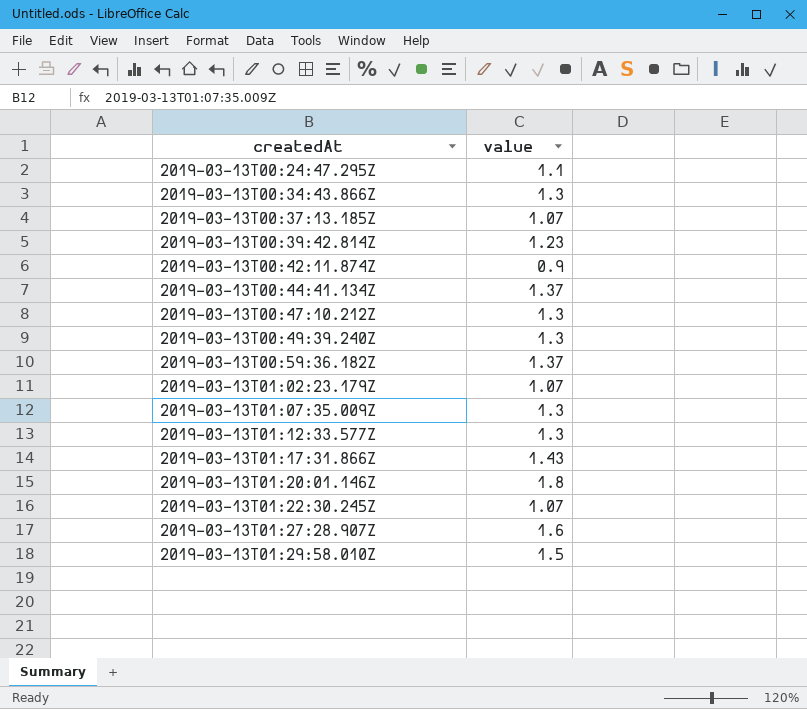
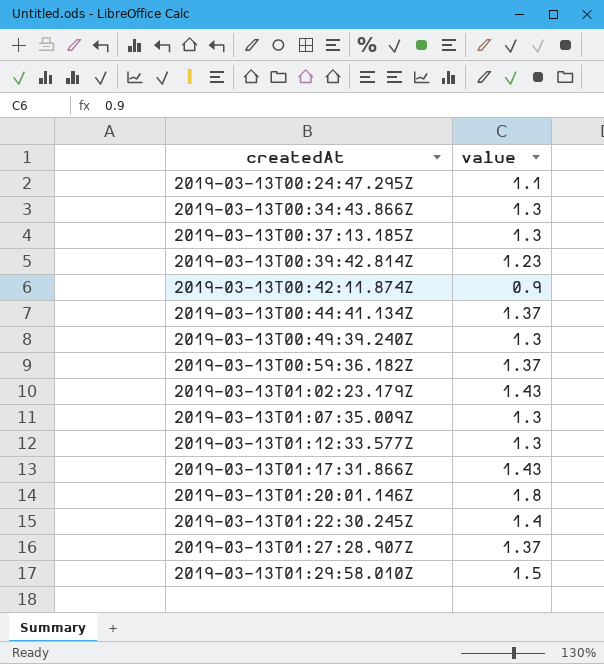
row 2019-03-13T00:47:10.212Z: 1.3 -> none
2019-03-13T00:37:13.185Z | value: 1.07 -> 1.3
2019-03-13T01:02:23.179Z | value: 1.07 -> 1.43
2019-03-13T01:22:30.245Z | value: 1.07 -> 1.4
2019-03-13T01:27:28.907Z | value: 1.6 -> 1.37

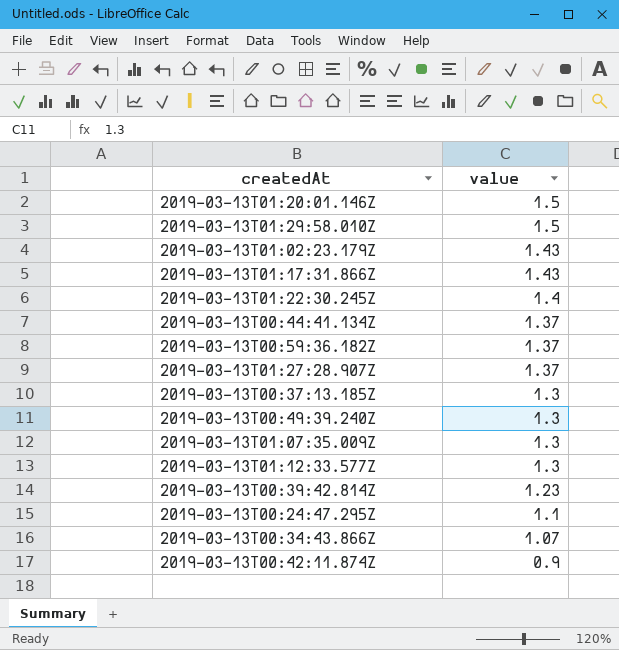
row order: createdAt ascending -> value descending
2019-03-13T01:20:01.146Z | value: 1.8 -> 1.5
2019-03-13T00:34:43.866Z | value: 1.3 -> 1.07

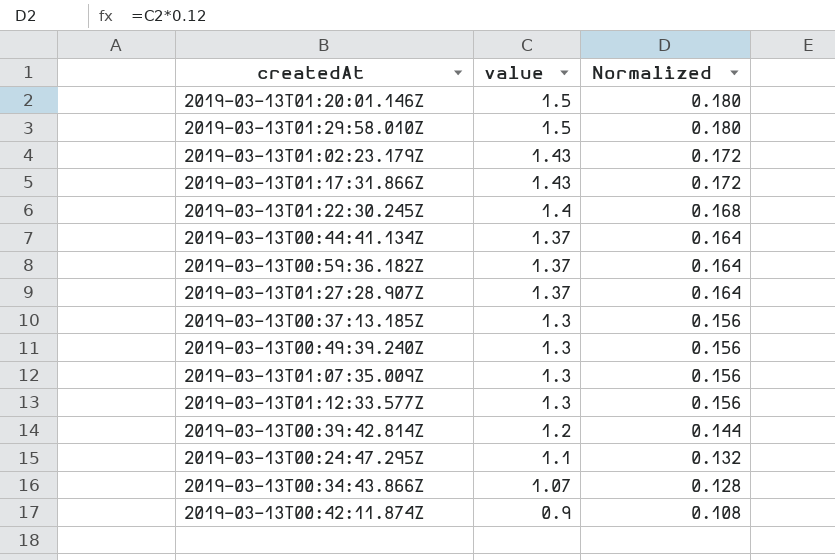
column Normalized | formula: none -> [value] * 0.12
2019-03-13T00:39:42.814Z | value: 1.23 -> 1.2

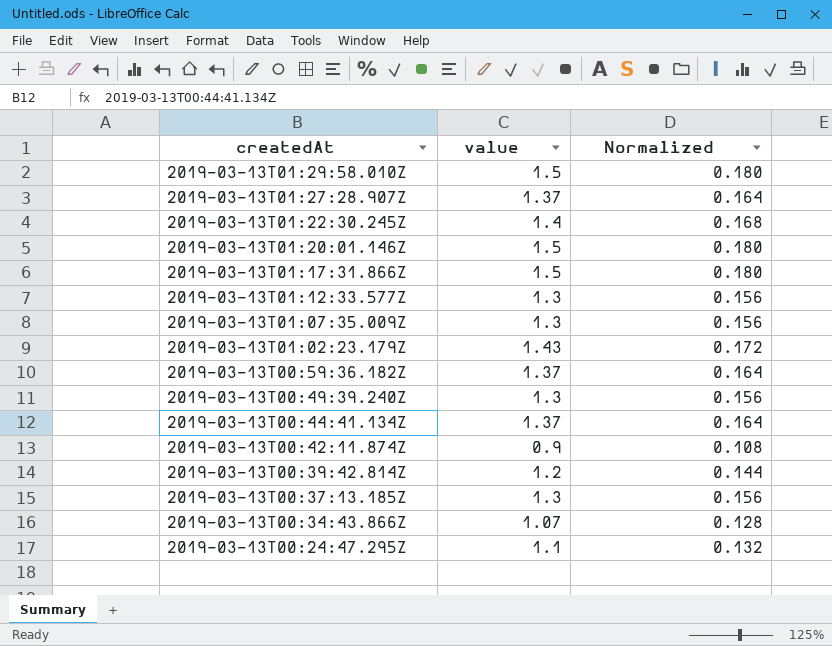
row order: value descending -> createdAt descending
2019-03-13T01:17:31.866Z | value: 1.43 -> 1.5
2019-03-13T01:17:31.866Z | Normalized: 0.172 -> 0.180

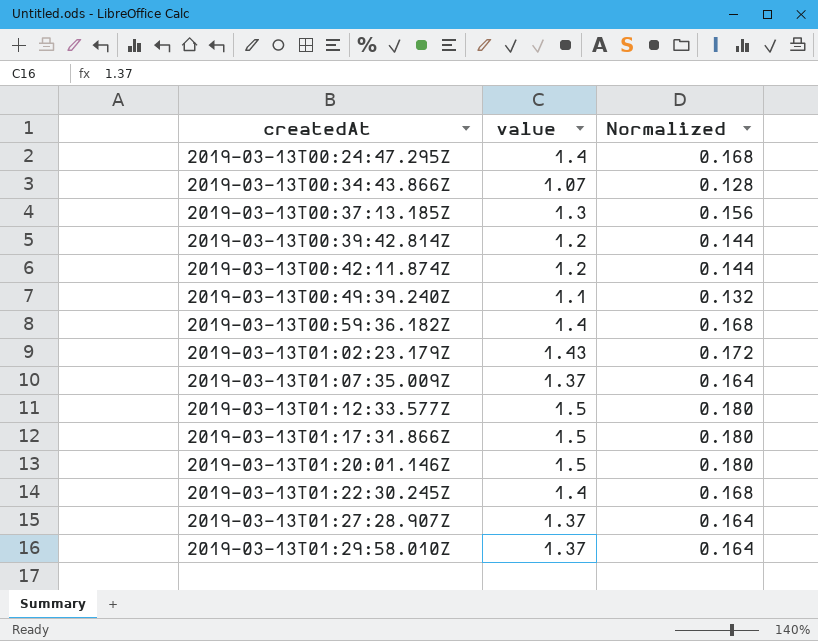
row order: createdAt descending -> createdAt ascending
row 2019-03-13T00:44:41.134Z: 1.37 | 0.164 -> none
2019-03-13T00:24:47.295Z | value: 1.1 -> 1.4
2019-03-13T00:24:47.295Z | Normalized: 0.132 -> 0.168
2019-03-13T00:42:11.874Z | value: 0.9 -> 1.2
2019-03-13T00:42:11.874Z | Normalized: 0.108 -> 0.144
2019-03-13T00:49:39.240Z | value: 1.3 -> 1.1
2019-03-13T00:49:39.240Z | Normalized: 0.156 -> 0.132
2019-03-13T00:59:36.182Z | value: 1.37 -> 1.4
2019-03-13T00:59:36.182Z | Normalized: 0.164 -> 0.168
2019-03-13T01:07:35.009Z | value: 1.3 -> 1.37
2019-03-13T01:07:35.009Z | Normalized: 0.156 -> 0.164
2019-03-13T01:12:33.577Z | value: 1.3 -> 1.5
2019-03-13T01:12:33.577Z | Normalized: 0.156 -> 0.180
2019-03-13T01:29:58.010Z | value: 1.5 -> 1.37
2019-03-13T01:29:58.010Z | Normalized: 0.180 -> 0.164

